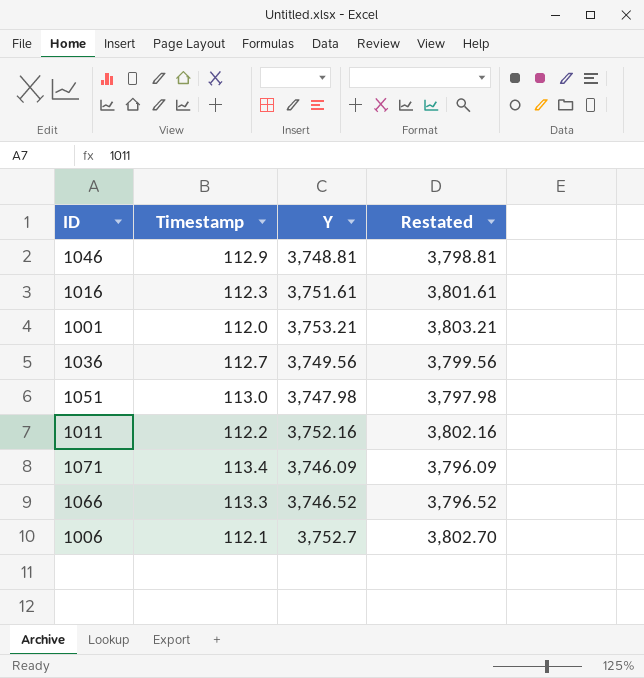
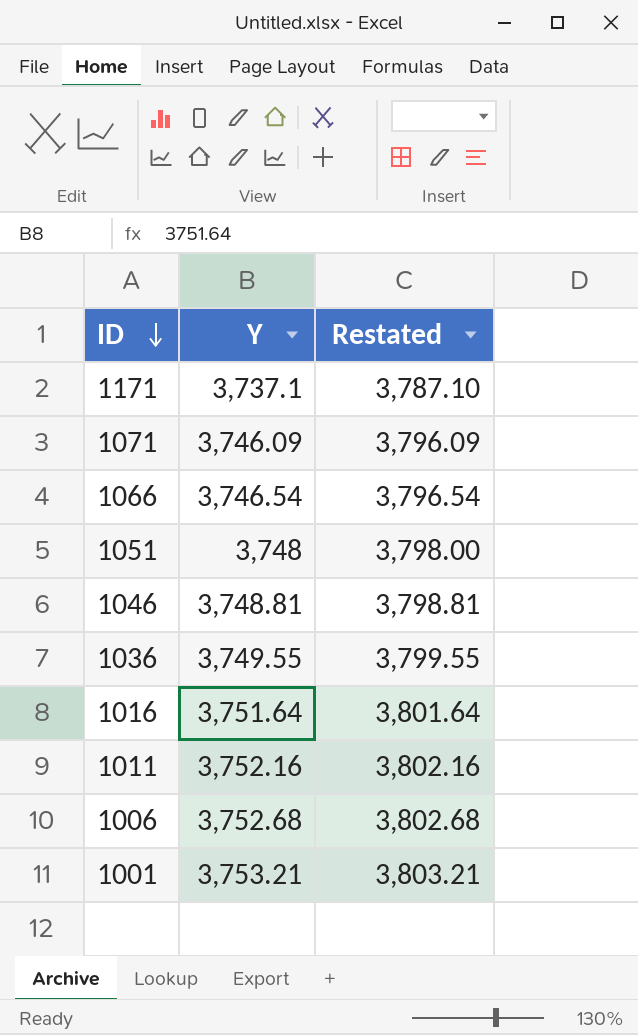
row order: none -> ID descending
column Timestamp | position: 2 -> none
row 1171: none -> 3,737.1 | 3,787.10
1066 | Y: 3,746.52 -> 3,746.54
1066 | Restated: 3,796.52 -> 3,796.54
1051 | Y: 3,747.98 -> 3,748
1051 | Restated: 3,797.98 -> 3,798.00
1036 | Y: 3,749.56 -> 3,749.55
1036 | Restated: 3,799.56 -> 3,799.55
1016 | Y: 3,751.61 -> 3,751.64
1016 | Restated: 3,801.61 -> 3,801.64
1006 | Y: 3,752.7 -> 3,752.68
1006 | Restated: 3,802.70 -> 3,802.68

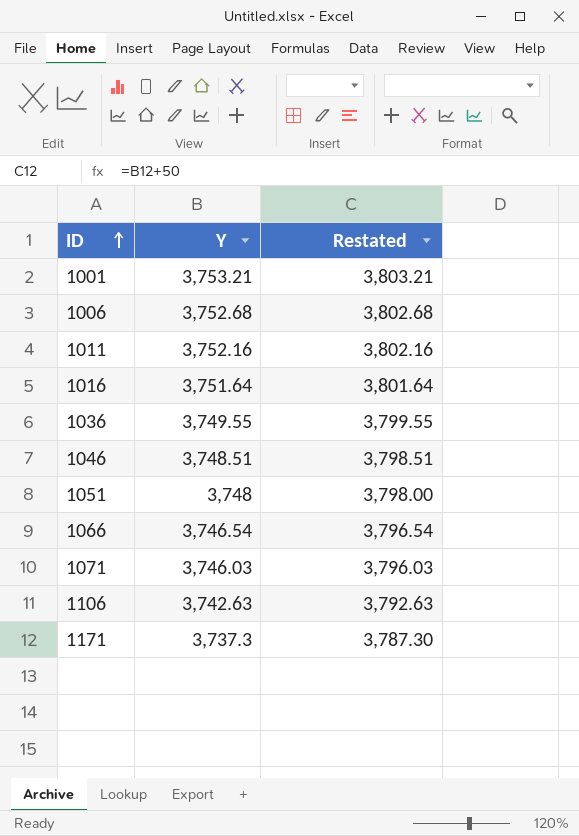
row order: ID descending -> ID ascending
1046 | Y: 3,748.81 -> 3,748.51
1046 | Restated: 3,798.81 -> 3,798.51
1071 | Y: 3,746.09 -> 3,746.03
1071 | Restated: 3,796.09 -> 3,796.03
row 1106: none -> 3,742.63 | 3,792.63
1171 | Y: 3,737.1 -> 3,737.3
1171 | Restated: 3,787.10 -> 3,787.30

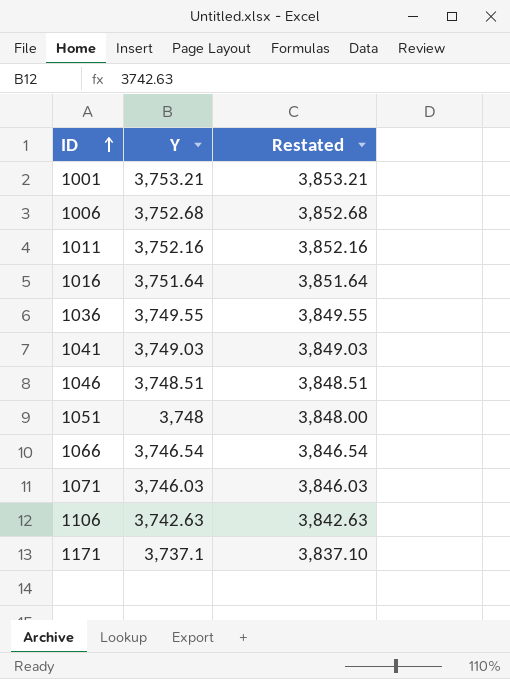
column Restated | formula: [Y] + 50 -> [Y] + 100
row 1041: none -> 3,749.03 | 3,849.03
1171 | Y: 3,737.3 -> 3,737.1

